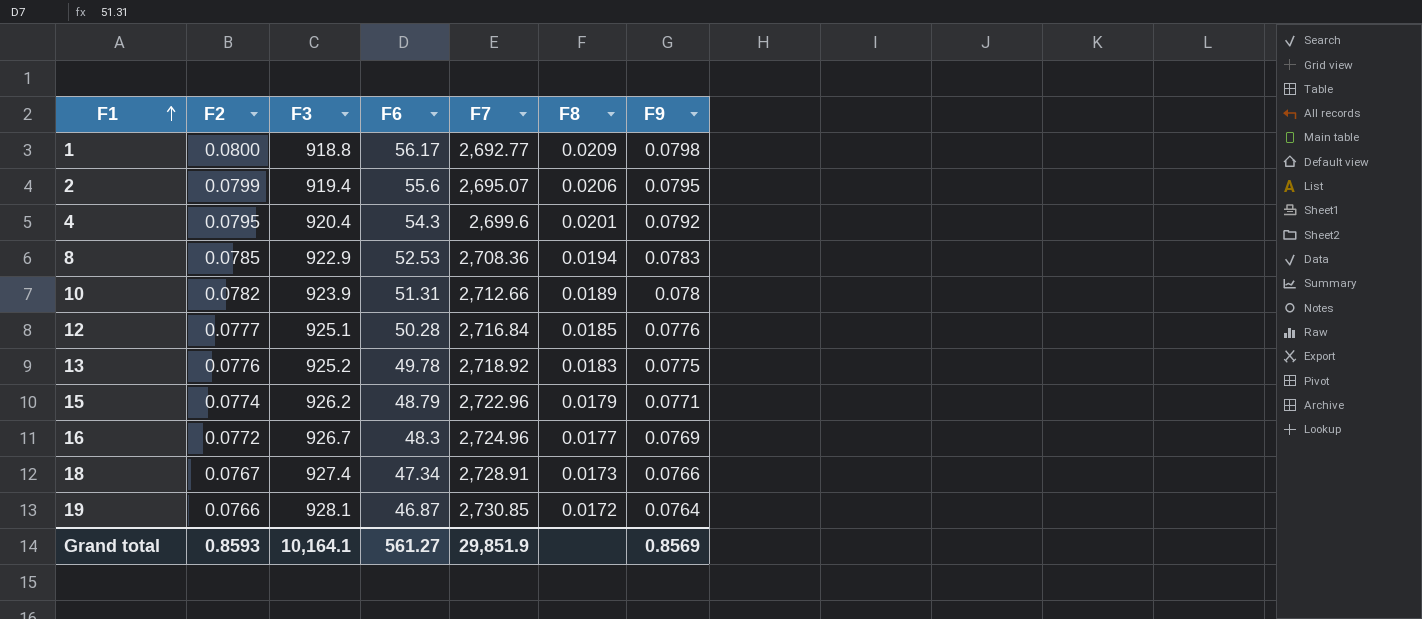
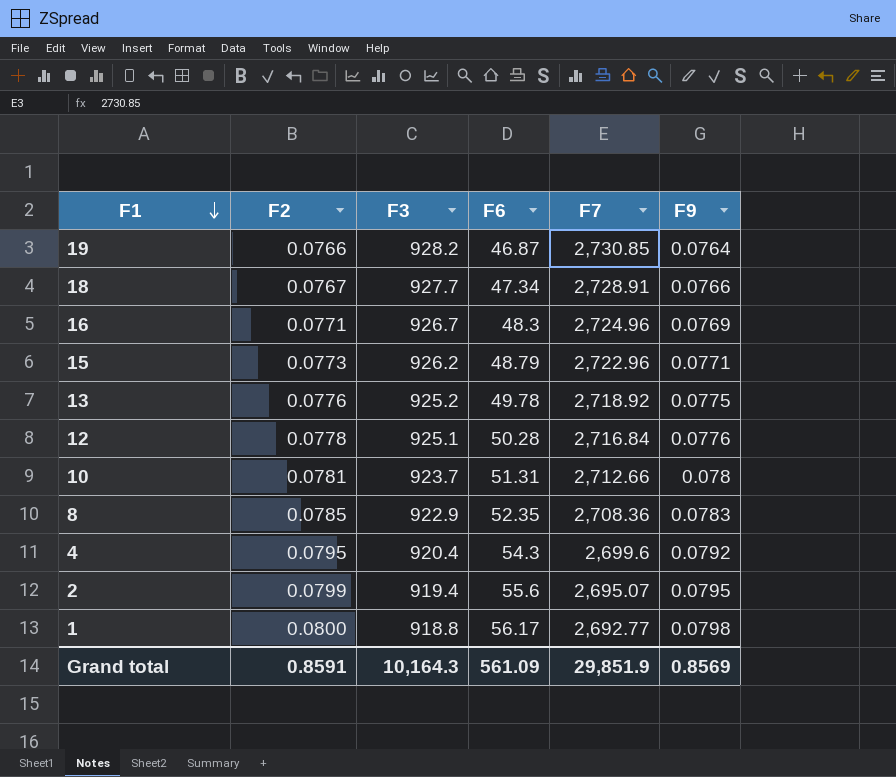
row order: F1 ascending -> F1 descending
column F8 | formula: [F6] / [F7] -> none
19 | F3: 928.1 -> 928.2
18 | F3: 927.4 -> 927.7
16 | F2: 0.0772 -> 0.0771
15 | F2: 0.0774 -> 0.0773
12 | F2: 0.0777 -> 0.0778
10 | F2: 0.0782 -> 0.0781
10 | F3: 923.9 -> 923.7
8 | F6: 52.53 -> 52.35
Grand total | F2: 0.8593 -> 0.8591
Grand total | F3: 10,164.1 -> 10,164.3
Grand total | F6: 561.27 -> 561.09

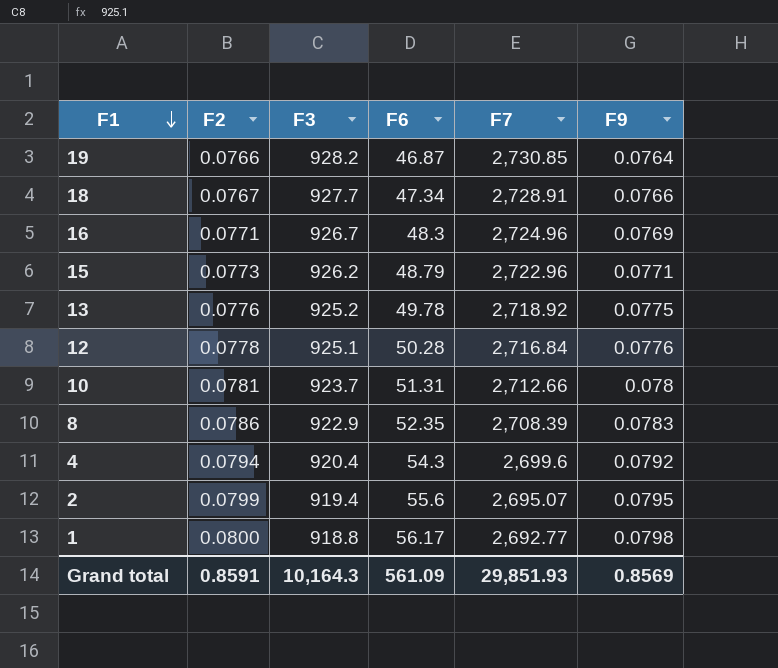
8 | F2: 0.0785 -> 0.0786
8 | F7: 2,708.36 -> 2,708.39
4 | F2: 0.0795 -> 0.0794
Grand total | F7: 29,851.9 -> 29,851.93

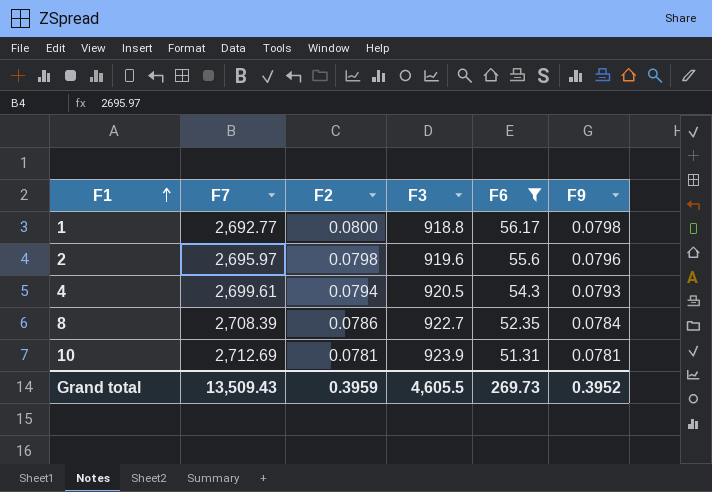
filter: none -> F6 >= 51.31
row order: F1 descending -> F1 ascending
column F7 | position: 5 -> 2
2 | F7: 2,695.07 -> 2,695.97
2 | F2: 0.0799 -> 0.0798
2 | F3: 919.4 -> 919.6
2 | F9: 0.0795 -> 0.0796
4 | F7: 2,699.6 -> 2,699.61
4 | F3: 920.4 -> 920.5
4 | F9: 0.0792 -> 0.0793
8 | F3: 922.9 -> 922.7
8 | F9: 0.0783 -> 0.0784
10 | F7: 2,712.66 -> 2,712.69
10 | F3: 923.7 -> 923.9
10 | F9: 0.078 -> 0.0781
Grand total | F7: 29,851.93 -> 13,509.43
Grand total | F2: 0.8591 -> 0.3959
Grand total | F3: 10,164.3 -> 4,605.5
Grand total | F6: 561.09 -> 269.73
Grand total | F9: 0.8569 -> 0.3952

